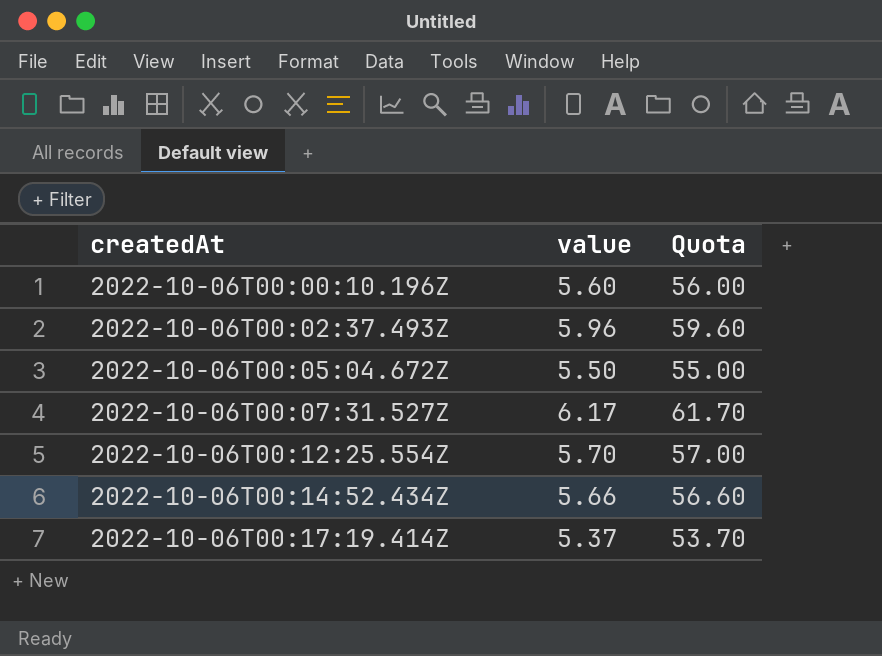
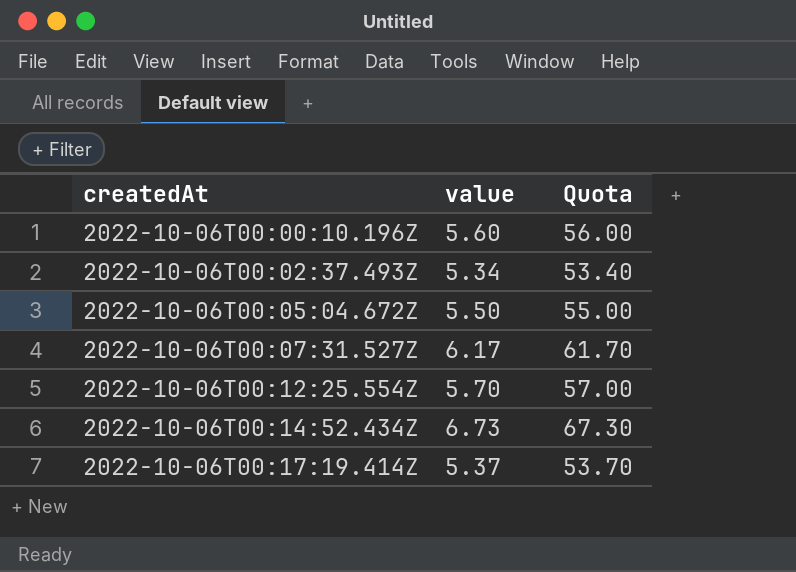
2022-10-06T00:02:37.493Z | value: 5.96 -> 5.34
2022-10-06T00:02:37.493Z | Quota: 59.60 -> 53.40
2022-10-06T00:14:52.434Z | value: 5.66 -> 6.73
2022-10-06T00:14:52.434Z | Quota: 56.60 -> 67.30

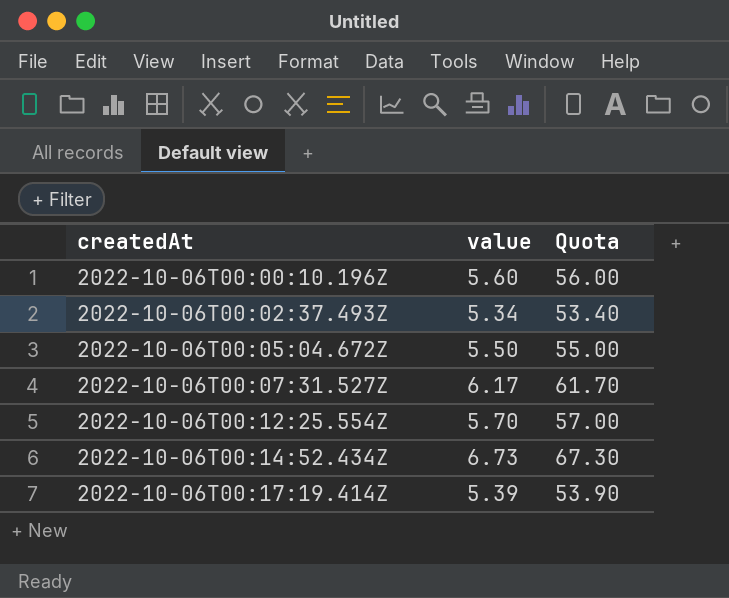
2022-10-06T00:17:19.414Z | value: 5.37 -> 5.39
2022-10-06T00:17:19.414Z | Quota: 53.70 -> 53.90

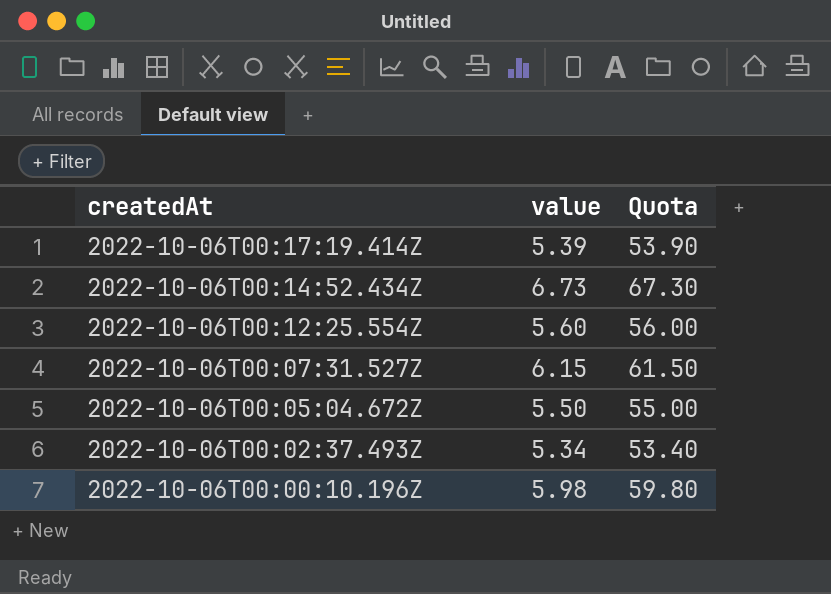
row order: createdAt ascending -> createdAt descending
2022-10-06T00:12:25.554Z | value: 5.70 -> 5.60
2022-10-06T00:12:25.554Z | Quota: 57.00 -> 56.00
2022-10-06T00:07:31.527Z | value: 6.17 -> 6.15
2022-10-06T00:07:31.527Z | Quota: 61.70 -> 61.50
2022-10-06T00:00:10.196Z | value: 5.60 -> 5.98
2022-10-06T00:00:10.196Z | Quota: 56.00 -> 59.80

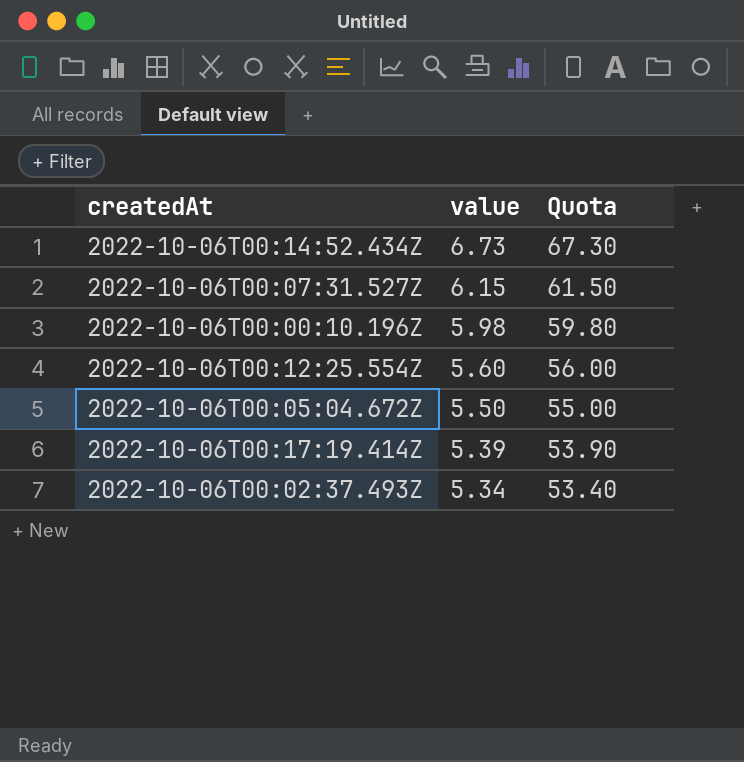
row order: createdAt descending -> value descending

